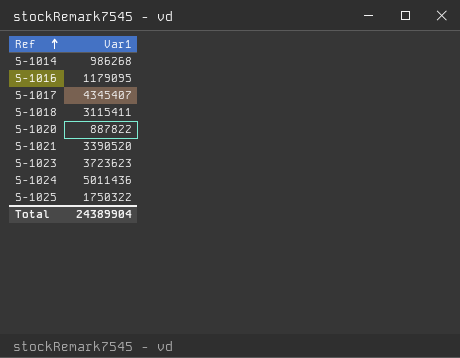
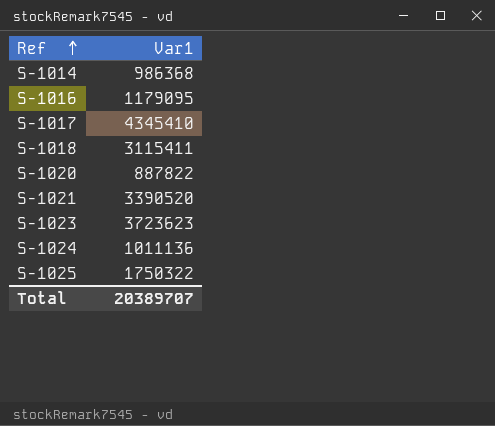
S-1014 | Var1: 986268 -> 986368
S-1017 | Var1: 4345407 -> 4345410
S-1024 | Var1: 5011436 -> 1011136
Total | Var1: 24389904 -> 20389707

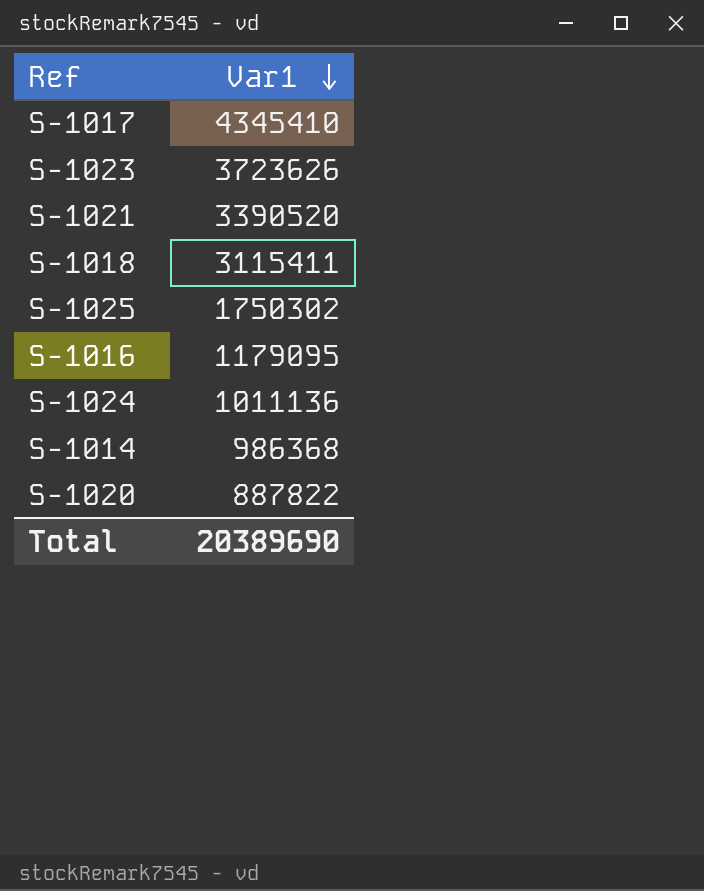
row order: Ref ascending -> Var1 descending
S-1023 | Var1: 3723623 -> 3723626
S-1025 | Var1: 1750322 -> 1750302
Total | Var1: 20389707 -> 20389690

